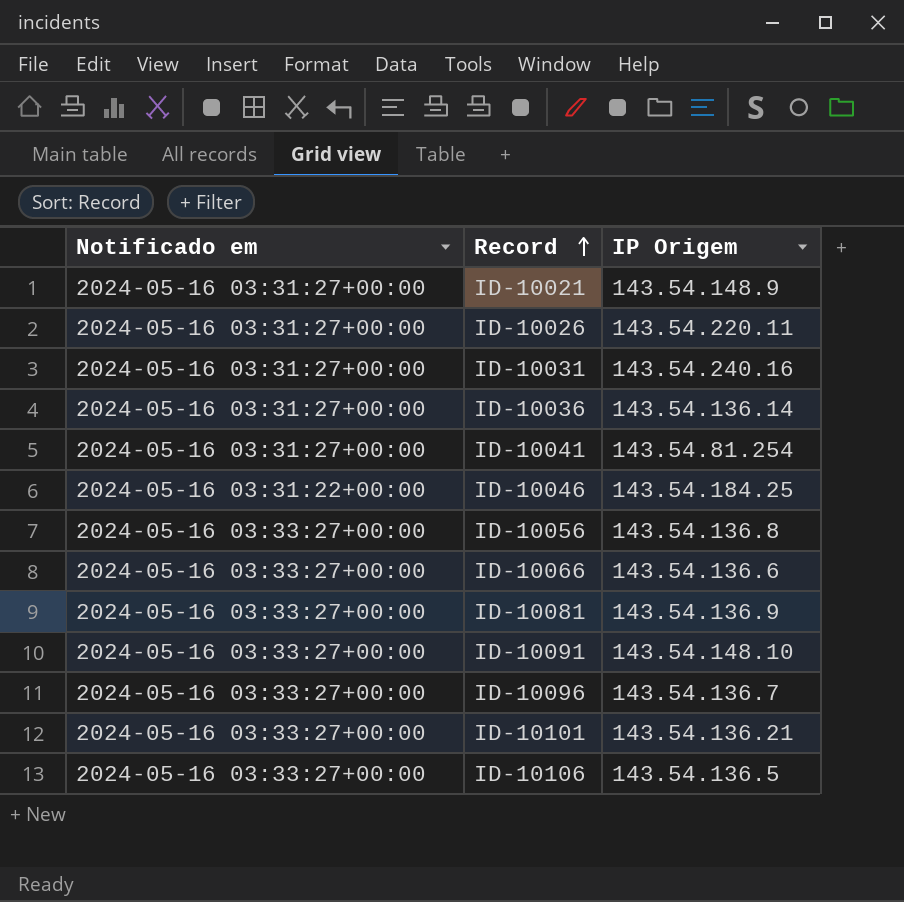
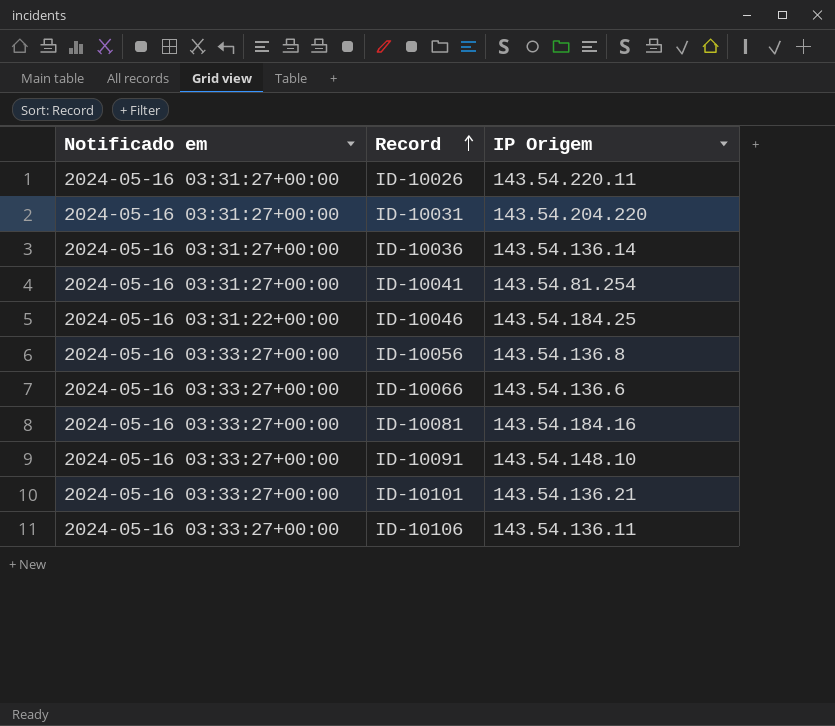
row ID-10021: 2024-05-16 03:31:27+00:00 | 143.54.148.9 -> none
row ID-10096: 2024-05-16 03:33:27+00:00 | 143.54.136.7 -> none
ID-10031 | IP Origem: 143.54.240.16 -> 143.54.204.220
ID-10081 | IP Origem: 143.54.136.9 -> 143.54.184.16
ID-10106 | IP Origem: 143.54.136.5 -> 143.54.136.11

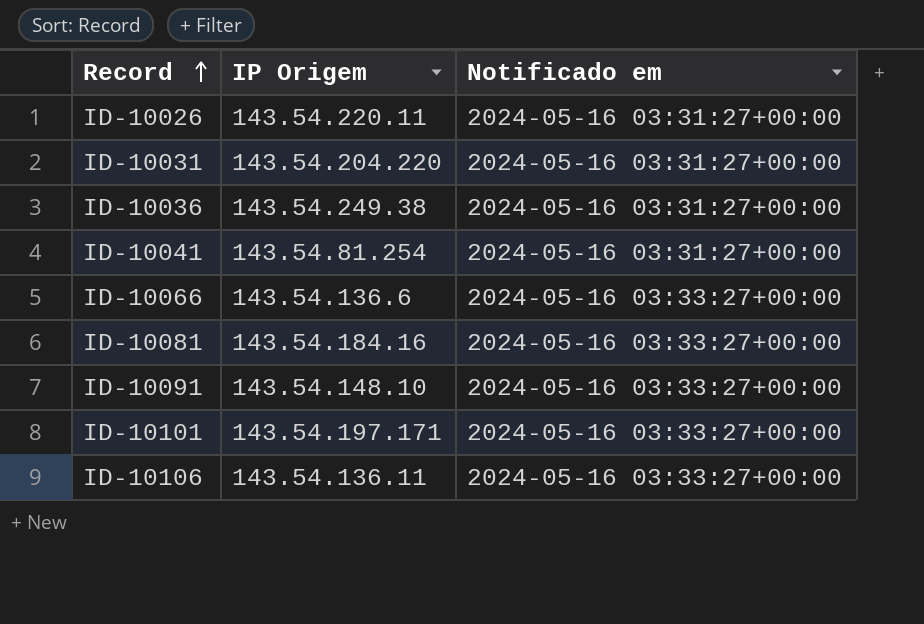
column Notificado em | position: 1 -> 3
row ID-10046: 2024-05-16 03:31:22+00:00 | 143.54.184.25 -> none
row ID-10056: 2024-05-16 03:33:27+00:00 | 143.54.136.8 -> none
ID-10036 | IP Origem: 143.54.136.14 -> 143.54.249.38
ID-10101 | IP Origem: 143.54.136.21 -> 143.54.197.171

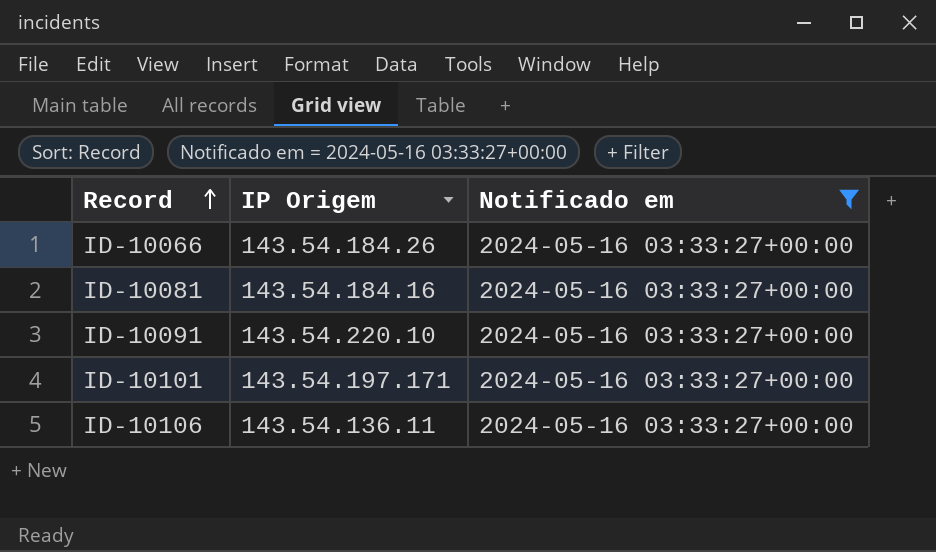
filter: none -> Notificado em = 2024-05-16 03:33:27+00:00
ID-10066 | IP Origem: 143.54.136.6 -> 143.54.184.26
ID-10091 | IP Origem: 143.54.148.10 -> 143.54.220.10

